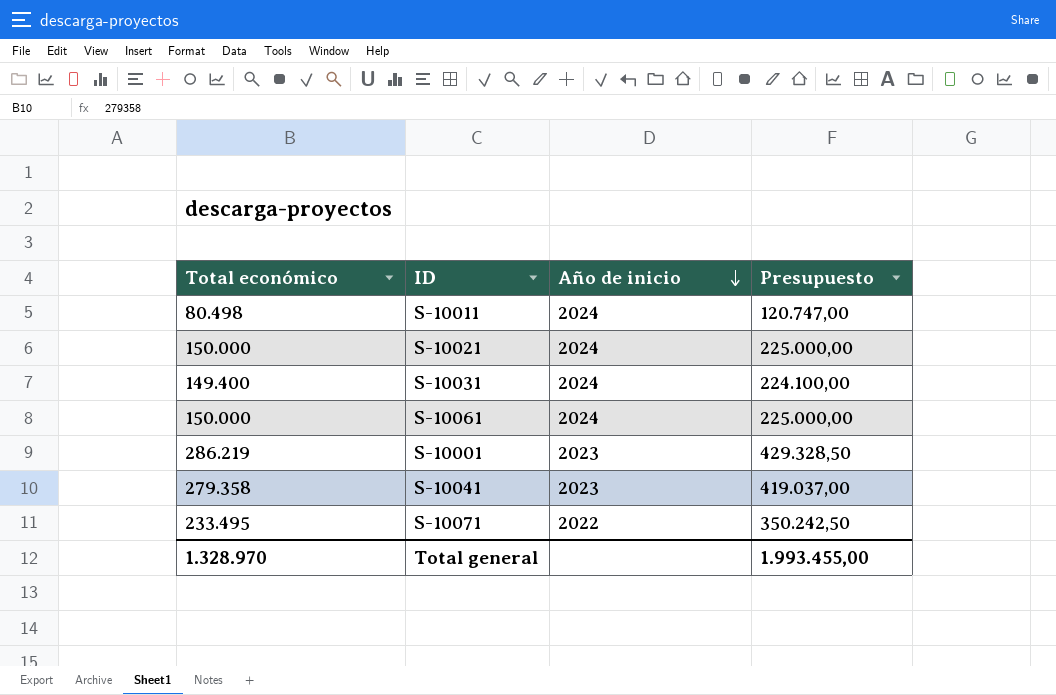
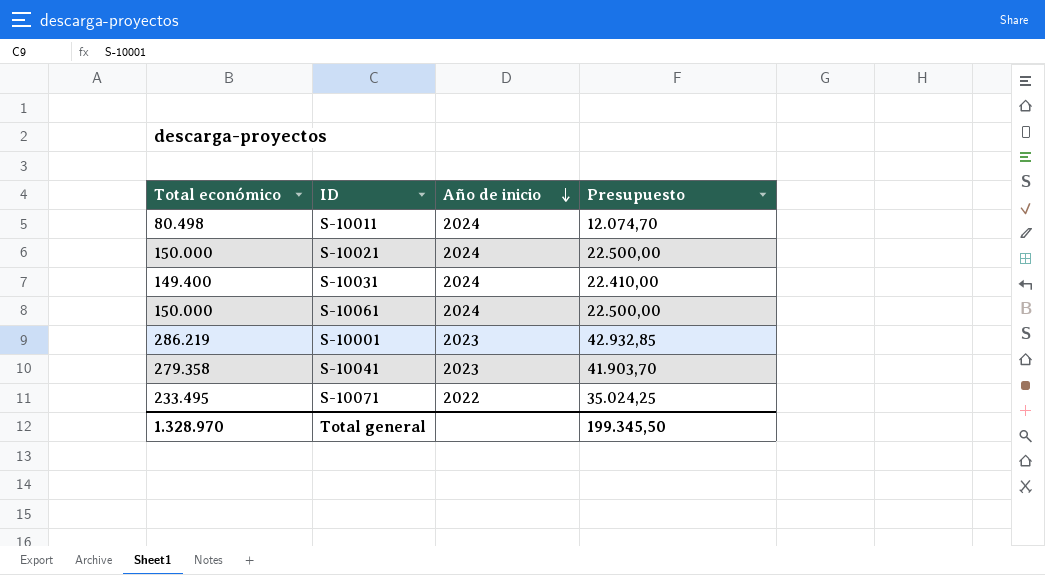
column Presupuesto | formula: [Total económico] * 1,5 -> [Total económico] * 0,15
Total general | Presupuesto: 1.993.455,00 -> 199.345,50

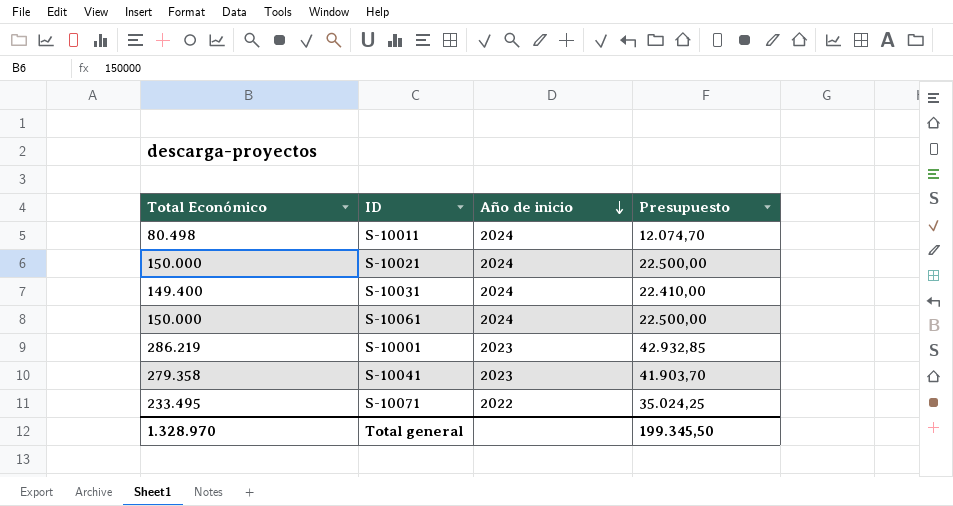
column name: Total económico -> Total Económico

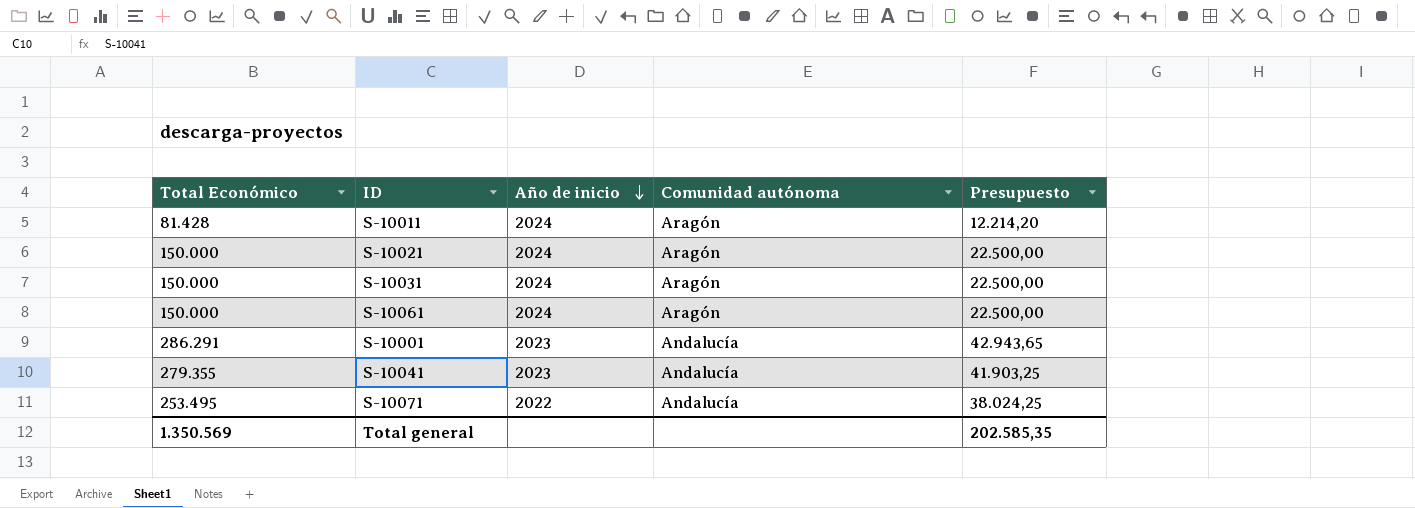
column Comunidad autónoma | position: none -> 4
S-10011 | Total Económico: 80.498 -> 81.428
S-10011 | Presupuesto: 12.074,70 -> 12.214,20
S-10031 | Total Económico: 149.400 -> 150.000
S-10031 | Presupuesto: 22.410,00 -> 22.500,00
S-10001 | Total Económico: 286.219 -> 286.291
S-10001 | Presupuesto: 42.932,85 -> 42.943,65
S-10041 | Total Económico: 279.358 -> 279.355
S-10041 | Presupuesto: 41.903,70 -> 41.903,25
S-10071 | Total Económico: 233.495 -> 253.495
S-10071 | Presupuesto: 35.024,25 -> 38.024,25
Total general | Total Económico: 1.328.970 -> 1.350.569
Total general | Presupuesto: 199.345,50 -> 202.585,35

